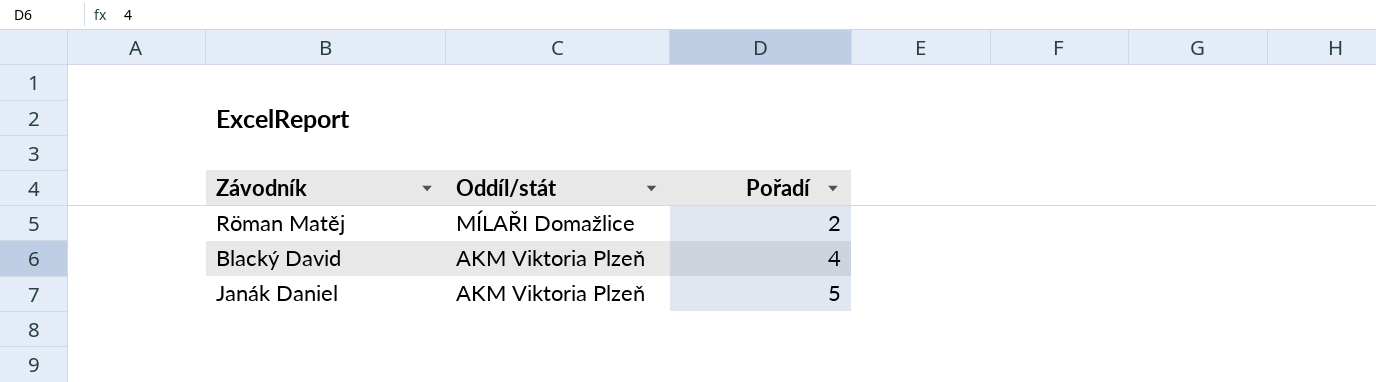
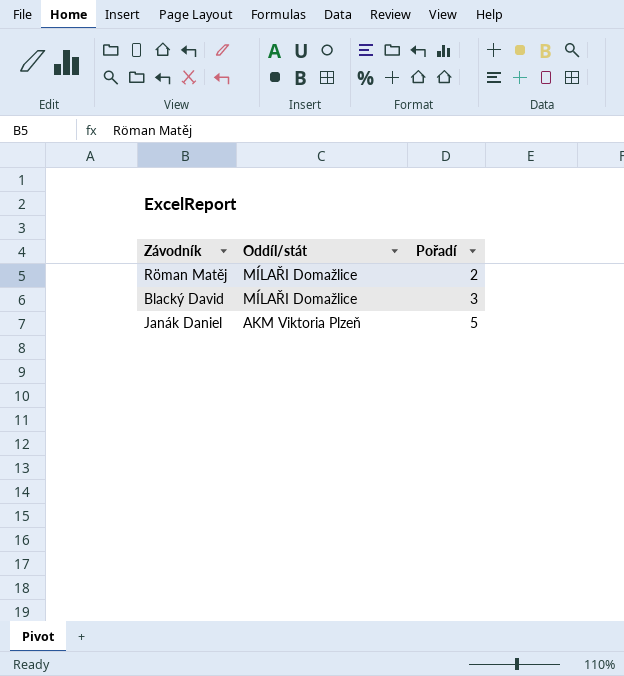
Blacký David | Oddíl/stát: AKM Viktoria Plzeň -> MÍLAŘI Domažlice
Blacký David | Pořadí: 4 -> 3

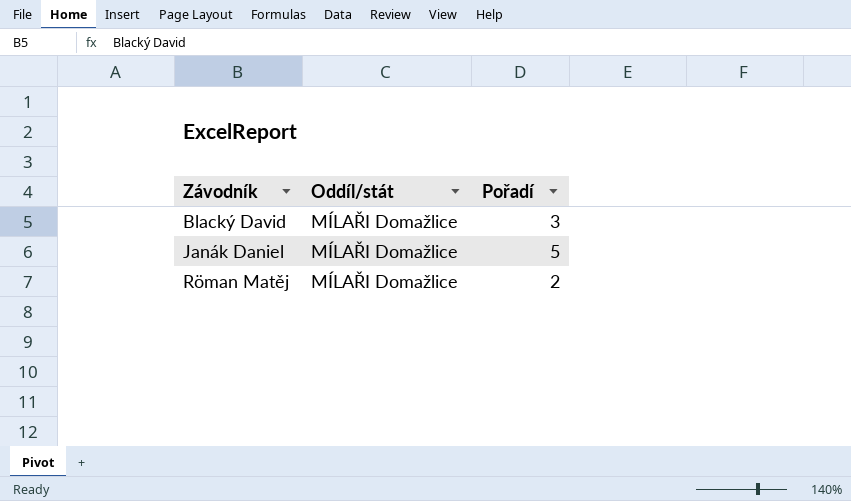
row order: Oddíl/stát descending -> Závodník ascending
Janák Daniel | Oddíl/stát: AKM Viktoria Plzeň -> MÍLAŘI Domažlice

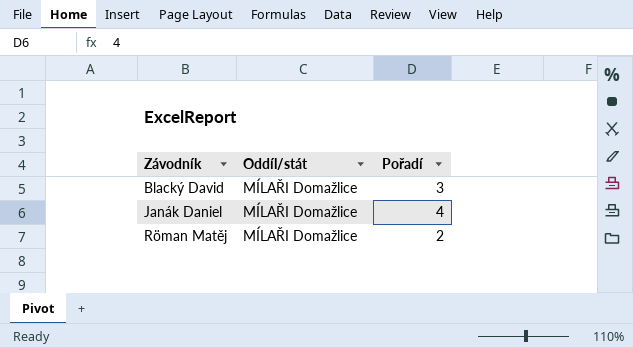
Janák Daniel | Pořadí: 5 -> 4

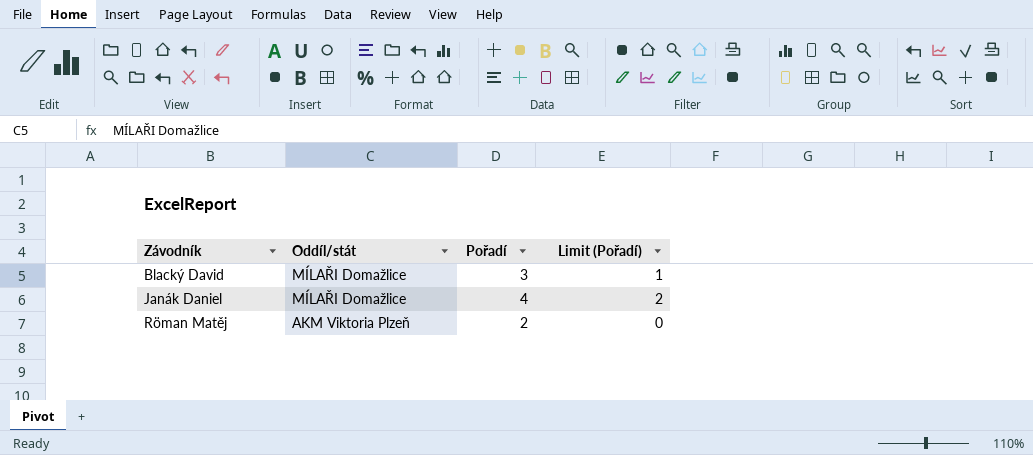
column Limit (Pořadí) | formula: none -> [Pořadí] - 2
Röman Matěj | Oddíl/stát: MÍLAŘI Domažlice -> AKM Viktoria Plzeň

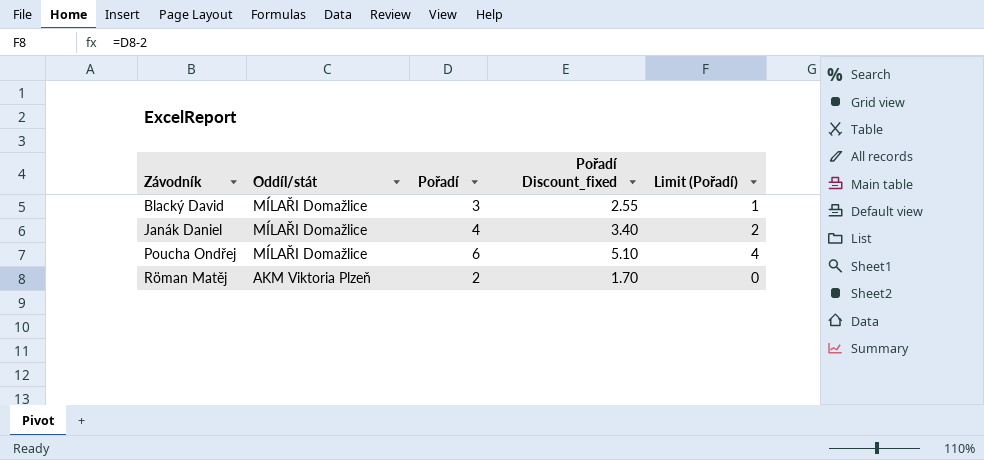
column Pořadí Discount_fixed | formula: none -> [Pořadí] * 0.85
row Poucha Ondřej: none -> MÍLAŘI Domažlice | 6 | 5.10 | 4

